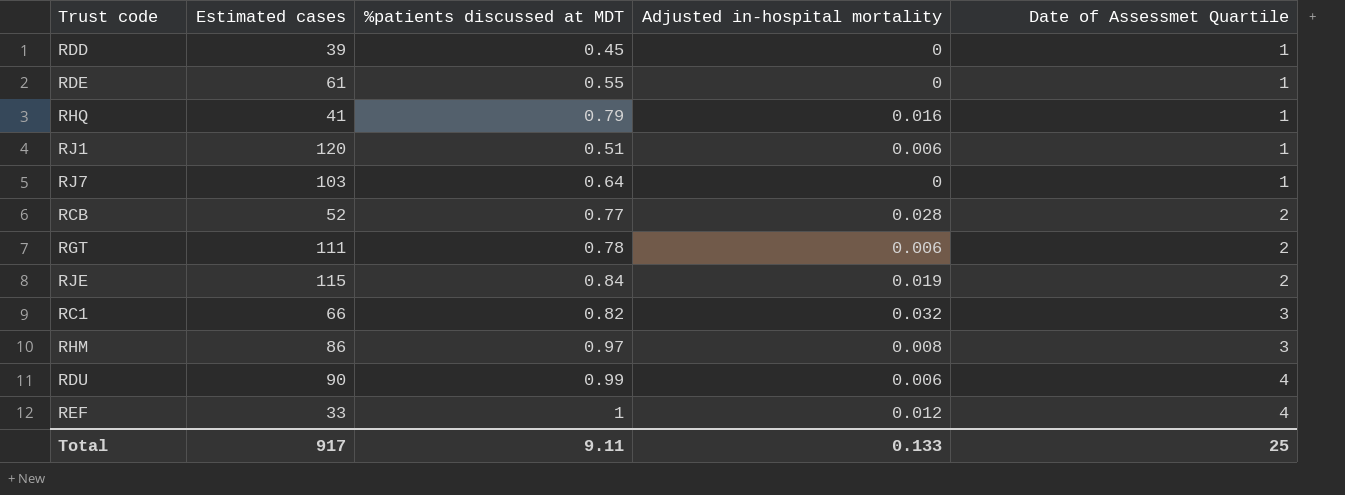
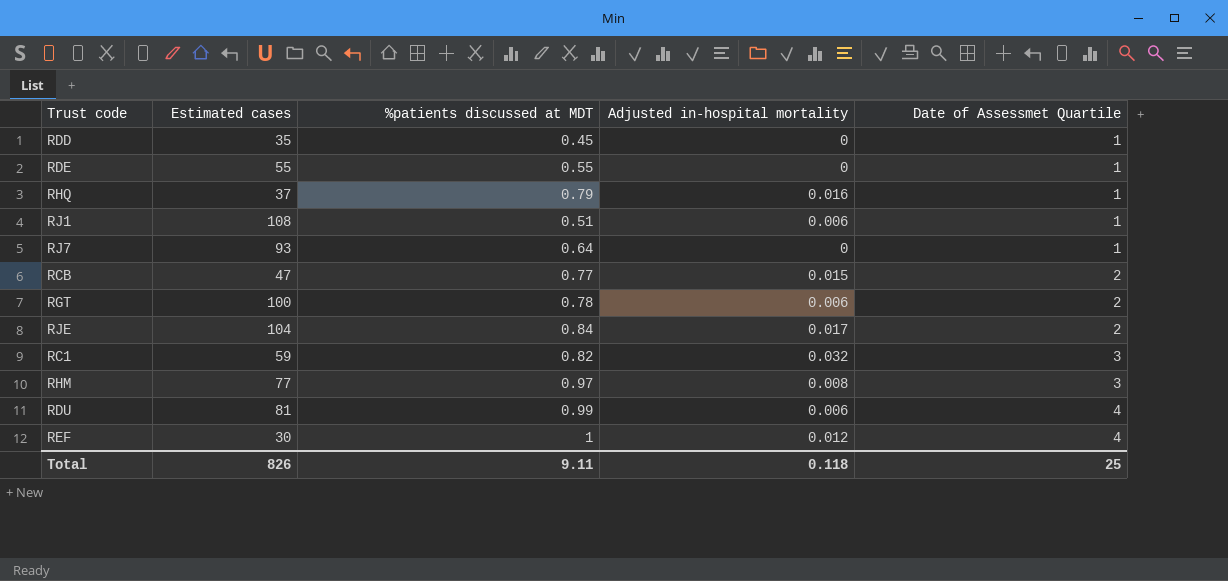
RDD | Estimated cases: 39 -> 35
RDE | Estimated cases: 61 -> 55
RHQ | Estimated cases: 41 -> 37
RJ1 | Estimated cases: 120 -> 108
RJ7 | Estimated cases: 103 -> 93
RCB | Estimated cases: 52 -> 47
RCB | Adjusted in-hospital mortality: 0.028 -> 0.015
RGT | Estimated cases: 111 -> 100
RJE | Estimated cases: 115 -> 104
RJE | Adjusted in-hospital mortality: 0.019 -> 0.017
RC1 | Estimated cases: 66 -> 59
RHM | Estimated cases: 86 -> 77
RDU | Estimated cases: 90 -> 81
REF | Estimated cases: 33 -> 30
Total | Estimated cases: 917 -> 826
Total | Adjusted in-hospital mortality: 0.133 -> 0.118

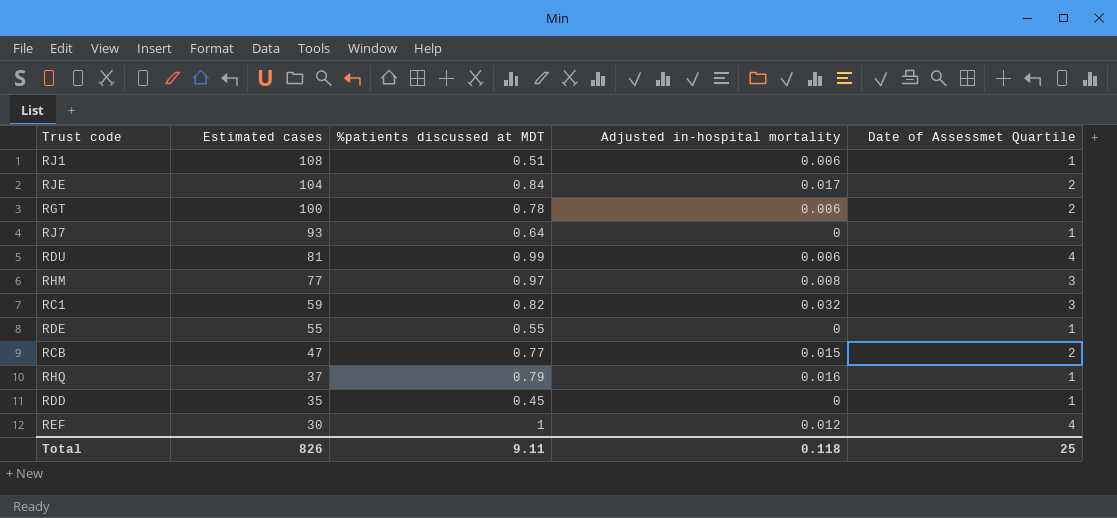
row order: Date of Assessmet Quartile ascending -> Estimated cases descending

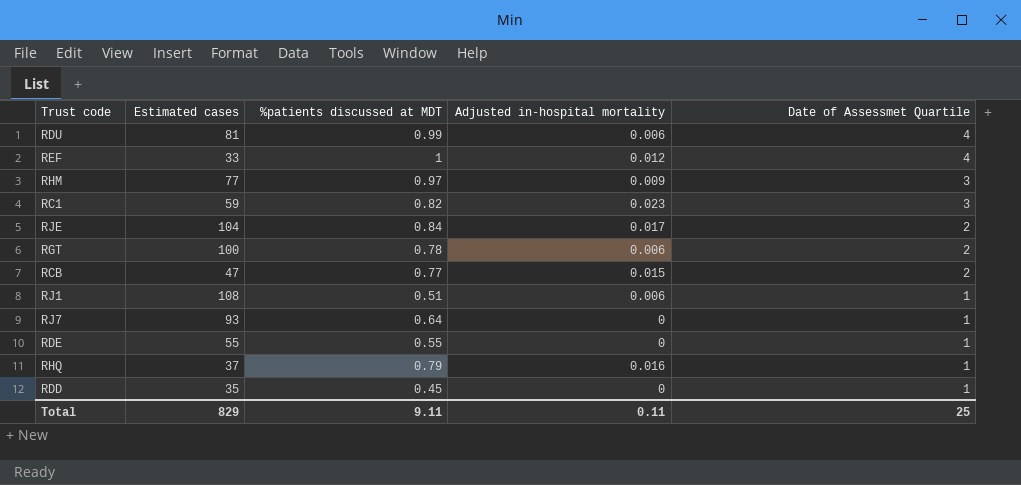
row order: Estimated cases descending -> Date of Assessmet Quartile descending
REF | Estimated cases: 30 -> 33
RHM | Adjusted in-hospital mortality: 0.008 -> 0.009
RC1 | Adjusted in-hospital mortality: 0.032 -> 0.023
Total | Estimated cases: 826 -> 829
Total | Adjusted in-hospital mortality: 0.118 -> 0.11

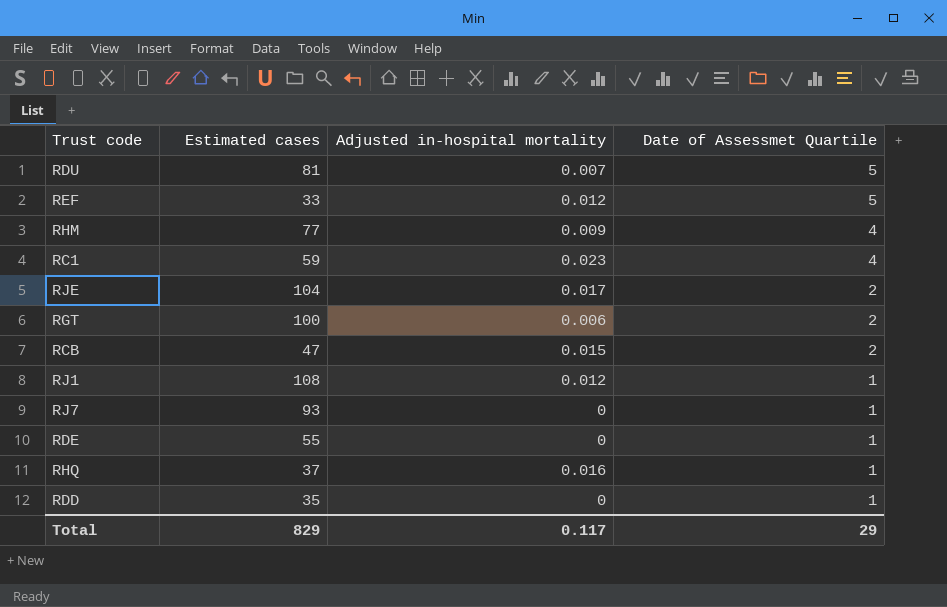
column %patients discussed at MDT | position: 3 -> none
RDU | Adjusted in-hospital mortality: 0.006 -> 0.007
RDU | Date of Assessmet Quartile: 4 -> 5
REF | Date of Assessmet Quartile: 4 -> 5
RHM | Date of Assessmet Quartile: 3 -> 4
RC1 | Date of Assessmet Quartile: 3 -> 4
RJ1 | Adjusted in-hospital mortality: 0.006 -> 0.012
Total | Adjusted in-hospital mortality: 0.11 -> 0.117
Total | Date of Assessmet Quartile: 25 -> 29

